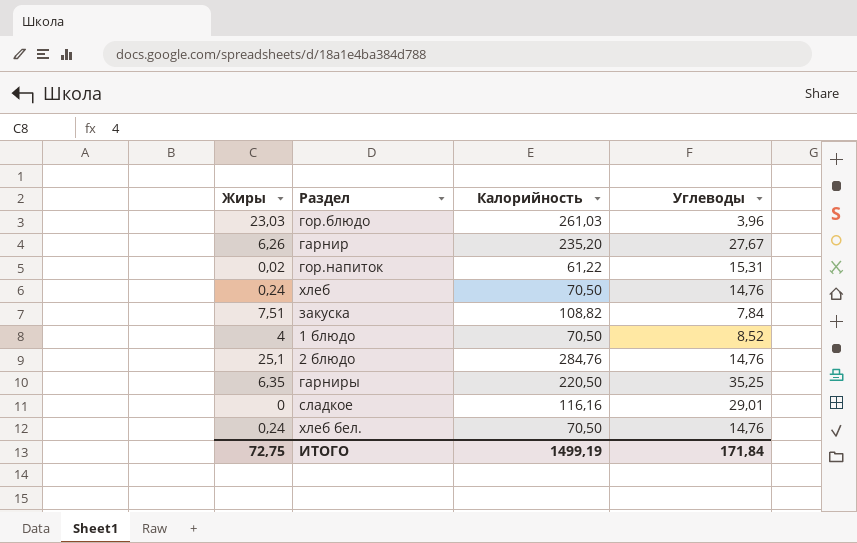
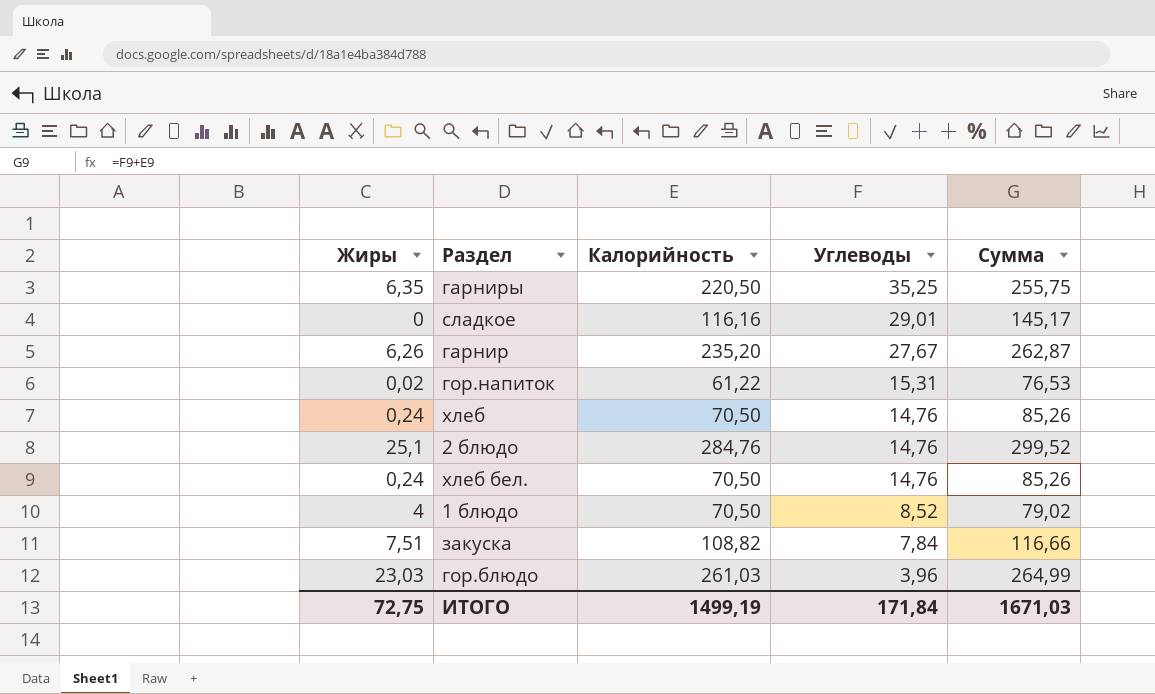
row order: none -> Углеводы descending
column Сумма | formula: none -> [Калорийность] + [Углеводы]

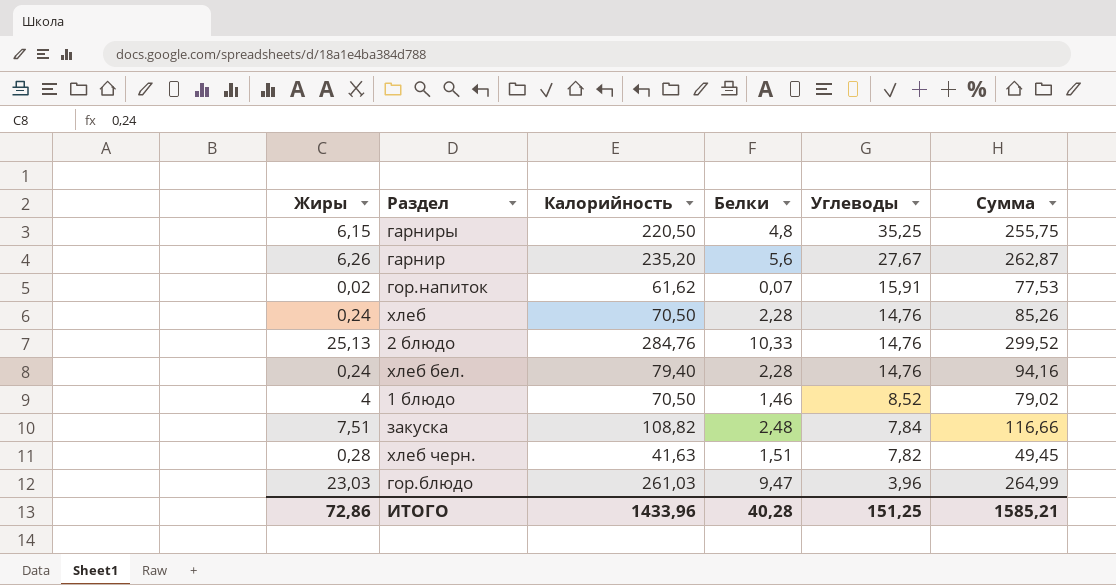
column Белки | position: none -> 4
row сладкое: 0 | 116,16 | 29,01 | 145,17 -> none
гарниры | Жиры: 6,35 -> 6,15
гор.напиток | Калорийность: 61,22 -> 61,62
гор.напиток | Углеводы: 15,31 -> 15,91
гор.напиток | Сумма: 76,53 -> 77,53
2 блюдо | Жиры: 25,1 -> 25,13
хлеб бел. | Калорийность: 70,50 -> 79,40
хлеб бел. | Сумма: 85,26 -> 94,16
row хлеб черн.: none -> 0,28 | 41,63 | 1,51 | 7,82 | 49,45
ИТОГО | Жиры: 72,75 -> 72,86
ИТОГО | Калорийность: 1499,19 -> 1433,96
ИТОГО | Углеводы: 171,84 -> 151,25
ИТОГО | Сумма: 1671,03 -> 1585,21

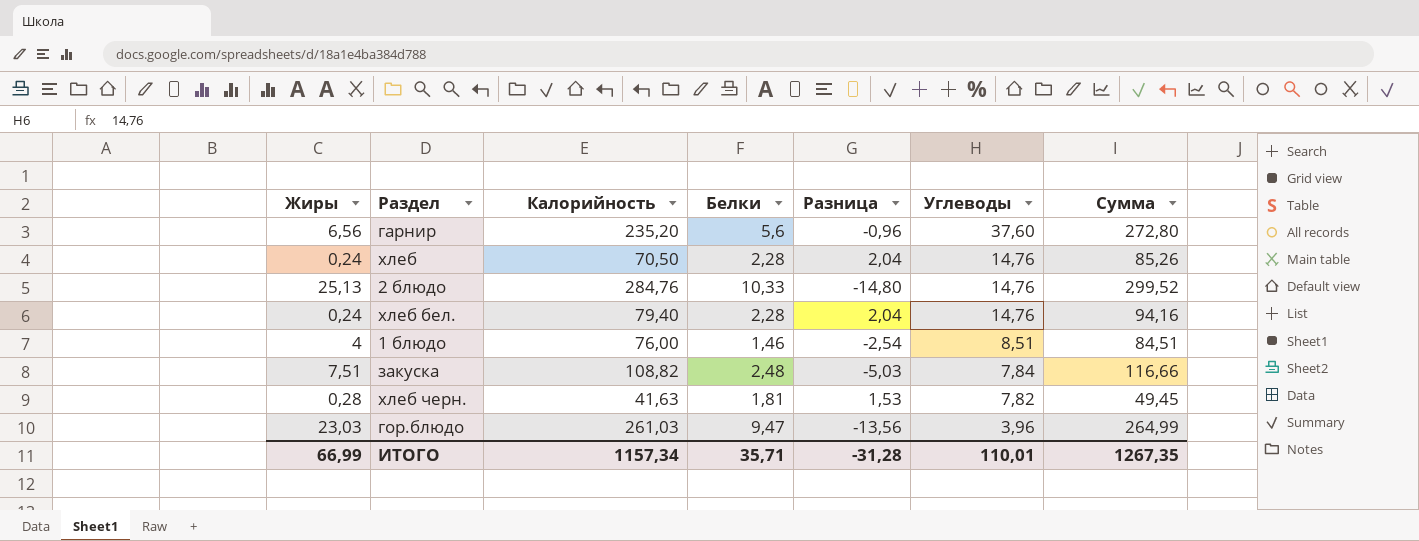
column Разница | formula: none -> [Белки] - [Жиры]
row гарниры: 6,15 | 220,50 | 4,8 | 35,25 | 255,75 -> none
row гор.напиток: 0,02 | 61,62 | 0,07 | 15,91 | 77,53 -> none
гарнир | Жиры: 6,26 -> 6,56
гарнир | Углеводы: 27,67 -> 37,60
гарнир | Сумма: 262,87 -> 272,80
1 блюдо | Калорийность: 70,50 -> 76,00
1 блюдо | Углеводы: 8,52 -> 8,51
1 блюдо | Сумма: 79,02 -> 84,51
хлеб черн. | Белки: 1,51 -> 1,81
ИТОГО | Жиры: 72,86 -> 66,99
ИТОГО | Калорийность: 1433,96 -> 1157,34
ИТОГО | Белки: 40,28 -> 35,71
ИТОГО | Углеводы: 151,25 -> 110,01
ИТОГО | Сумма: 1585,21 -> 1267,35

